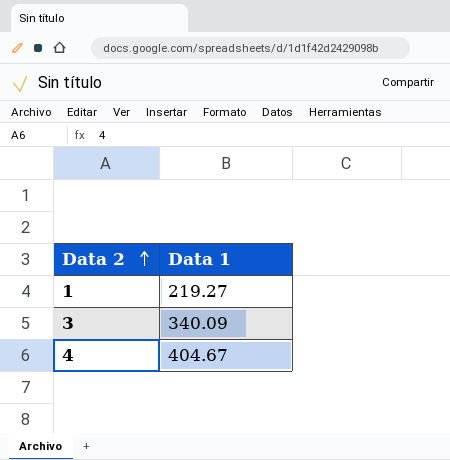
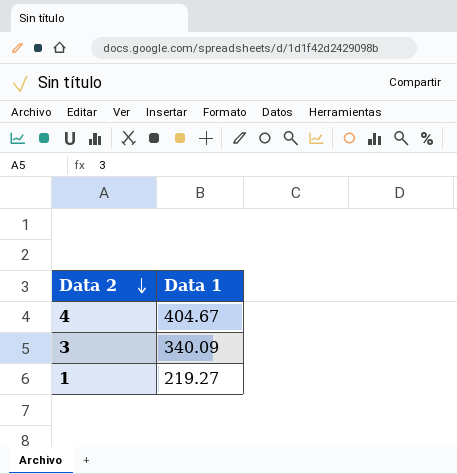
row order: Data 2 ascending -> Data 2 descending

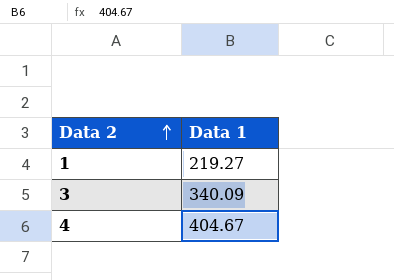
row order: Data 2 descending -> Data 2 ascending

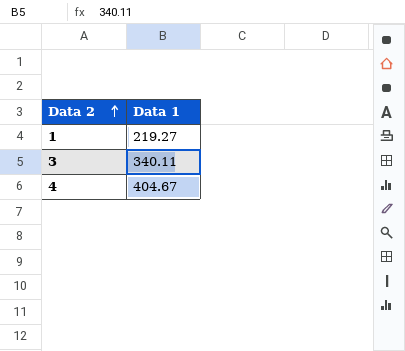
3 | Data 1: 340.09 -> 340.11

